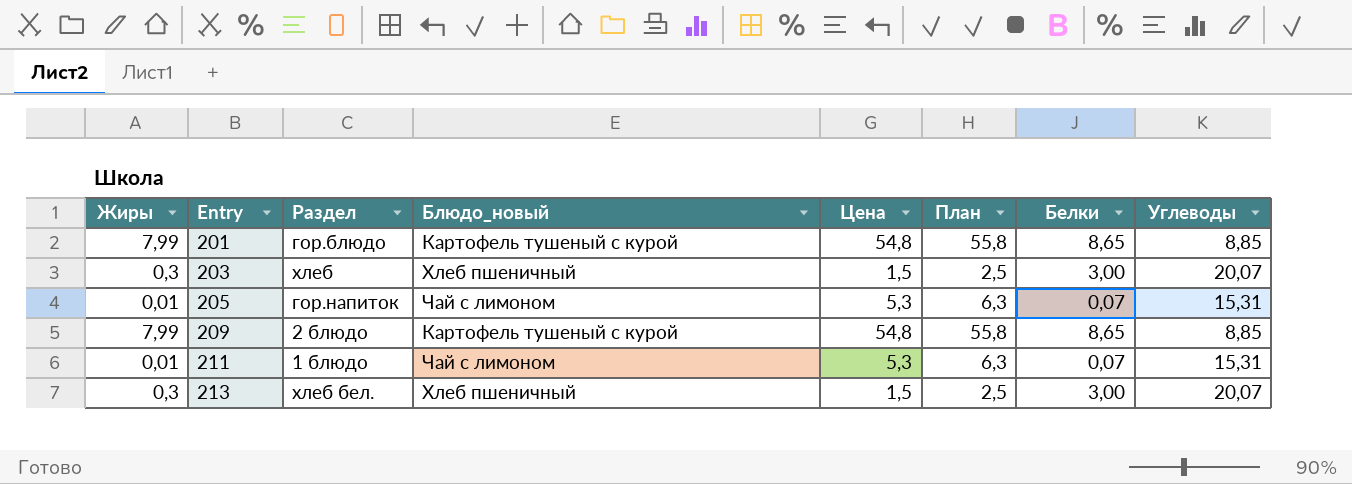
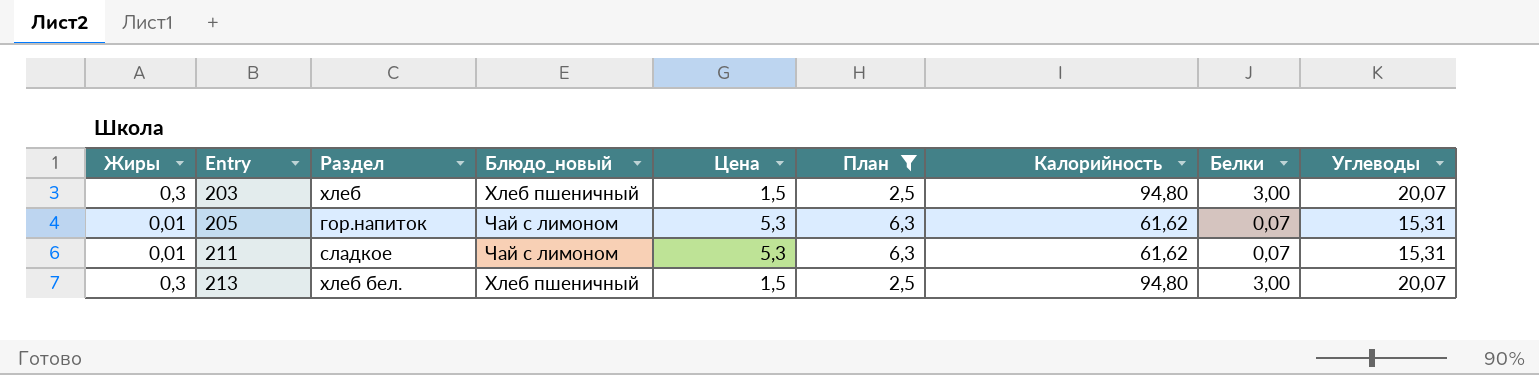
filter: none -> План != 55,8
column Калорийность | position: none -> 7
211 | Раздел: 1 блюдо -> сладкое

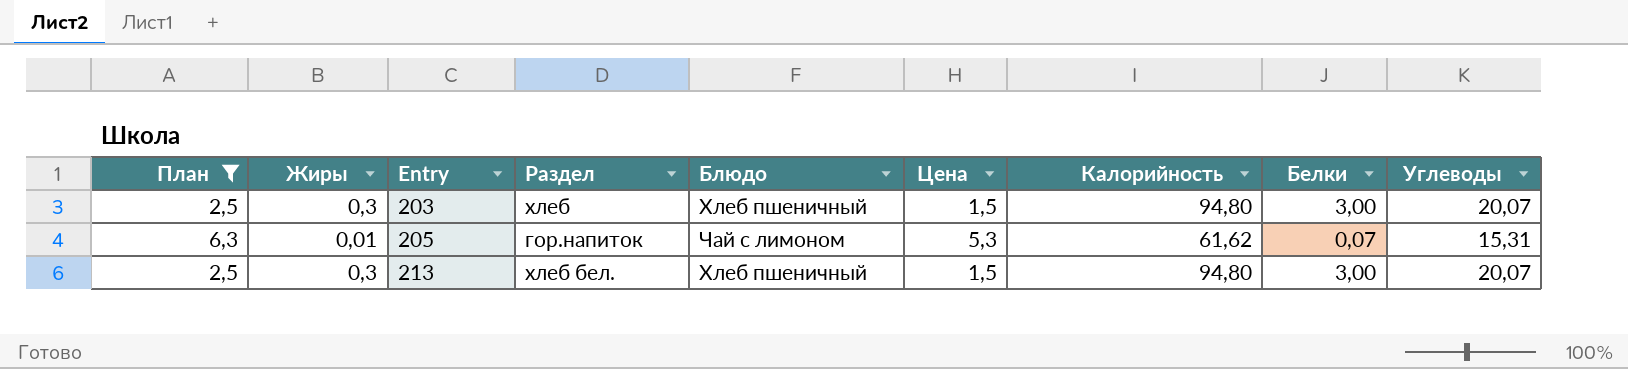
column План | position: 6 -> 1
column name: Блюдо_новый -> Блюдо
row 211: 0,01 | сладкое | Чай с лимоном | 5,3 | 6,3 | 61,62 | 0,07 | 15,31 -> none

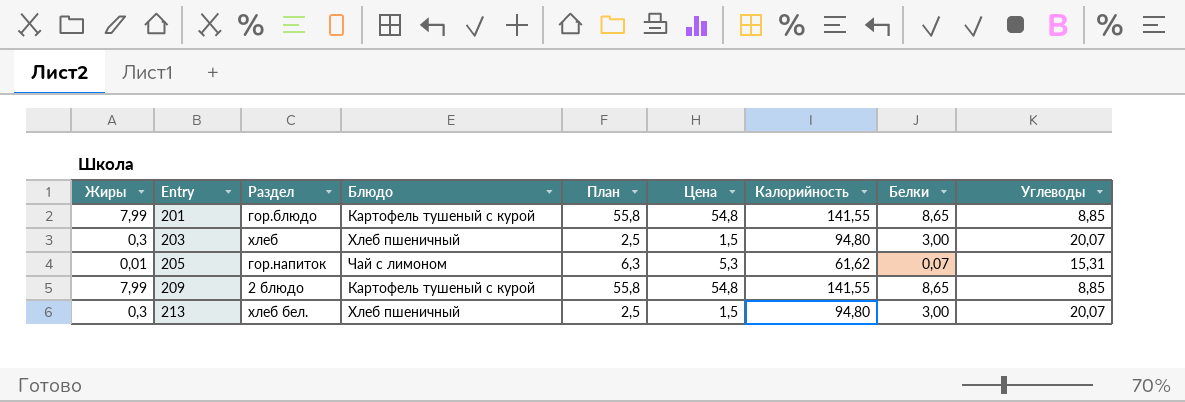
filter: План != 55,8 -> none
column План | position: 1 -> 5

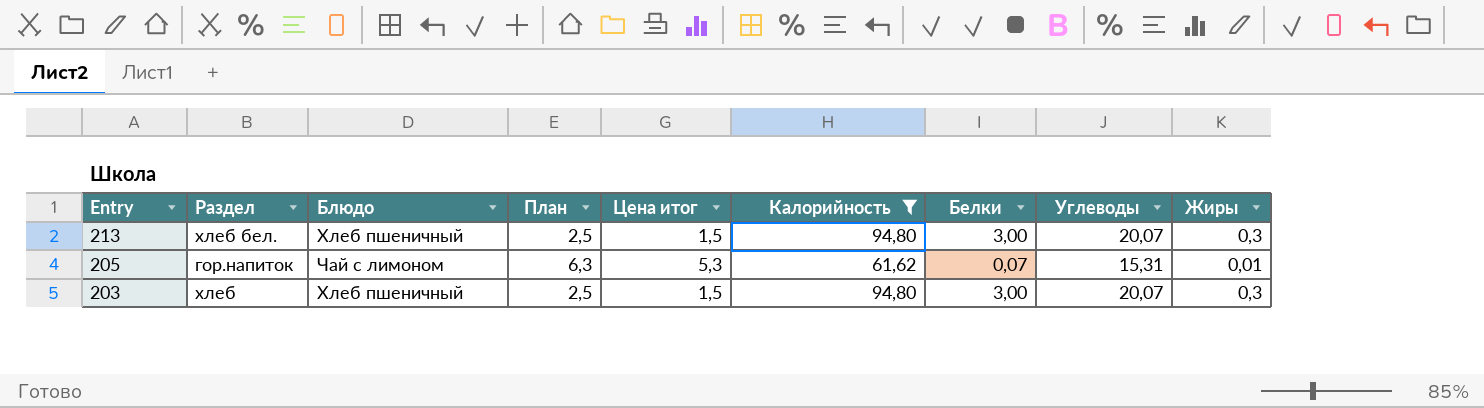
filter: none -> Калорийность != 141,55
row order: Entry ascending -> Entry descending
column name: Цена -> Цена итог
column Жиры | position: 1 -> 9

